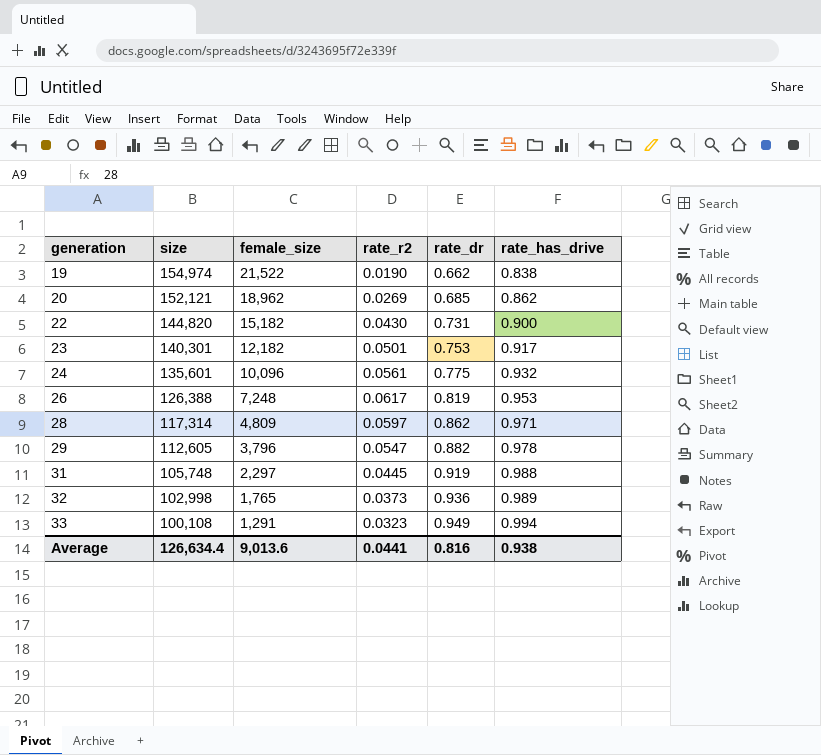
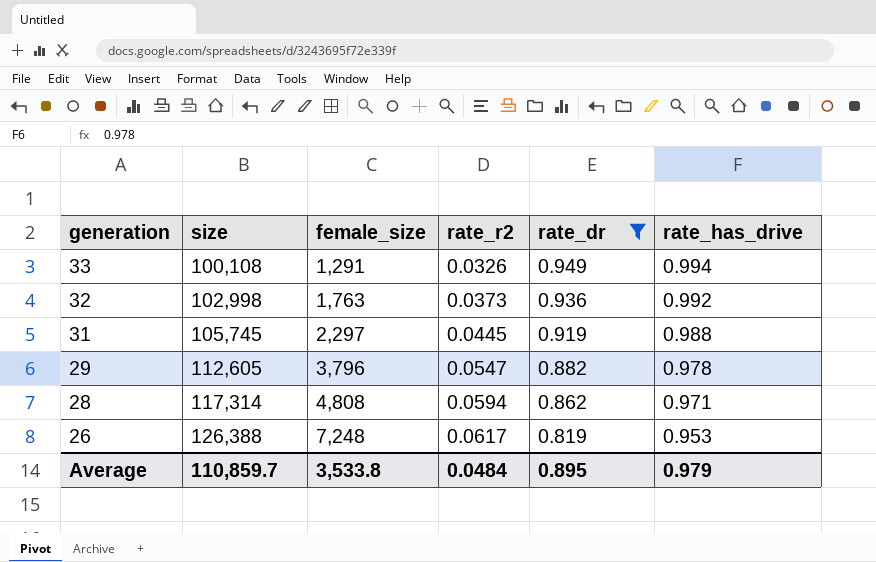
filter: none -> rate_dr >= 0.819
row order: generation ascending -> generation descending
33 | rate_r2: 0.0323 -> 0.0326
32 | female_size: 1,765 -> 1,763
32 | rate_has_drive: 0.989 -> 0.992
31 | size: 105,748 -> 105,745
28 | female_size: 4,809 -> 4,808
28 | rate_r2: 0.0597 -> 0.0594
Average | size: 126,634.4 -> 110,859.7
Average | female_size: 9,013.6 -> 3,533.8
Average | rate_r2: 0.0441 -> 0.0484
Average | rate_dr: 0.816 -> 0.895
Average | rate_has_drive: 0.938 -> 0.979

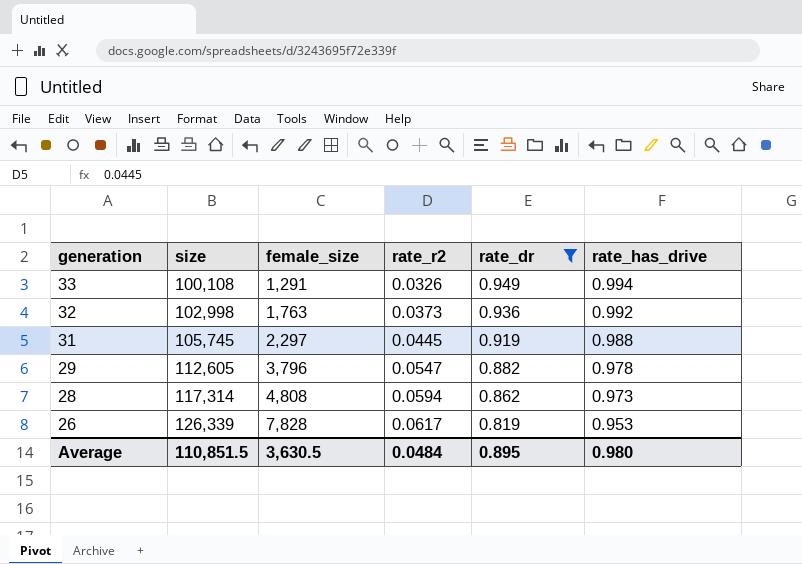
28 | rate_has_drive: 0.971 -> 0.973
26 | size: 126,388 -> 126,339
26 | female_size: 7,248 -> 7,828
Average | size: 110,859.7 -> 110,851.5
Average | female_size: 3,533.8 -> 3,630.5
Average | rate_has_drive: 0.979 -> 0.980

